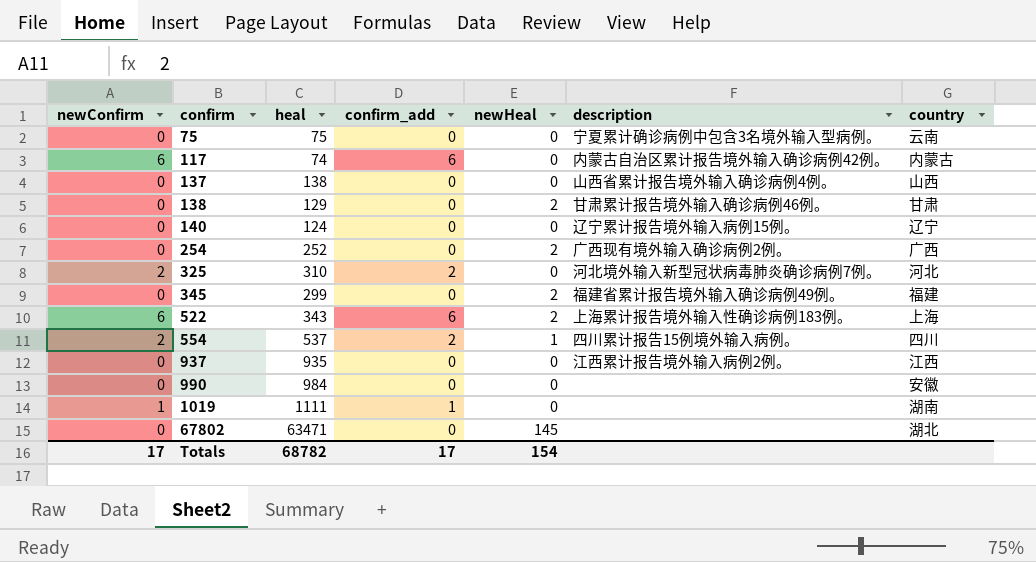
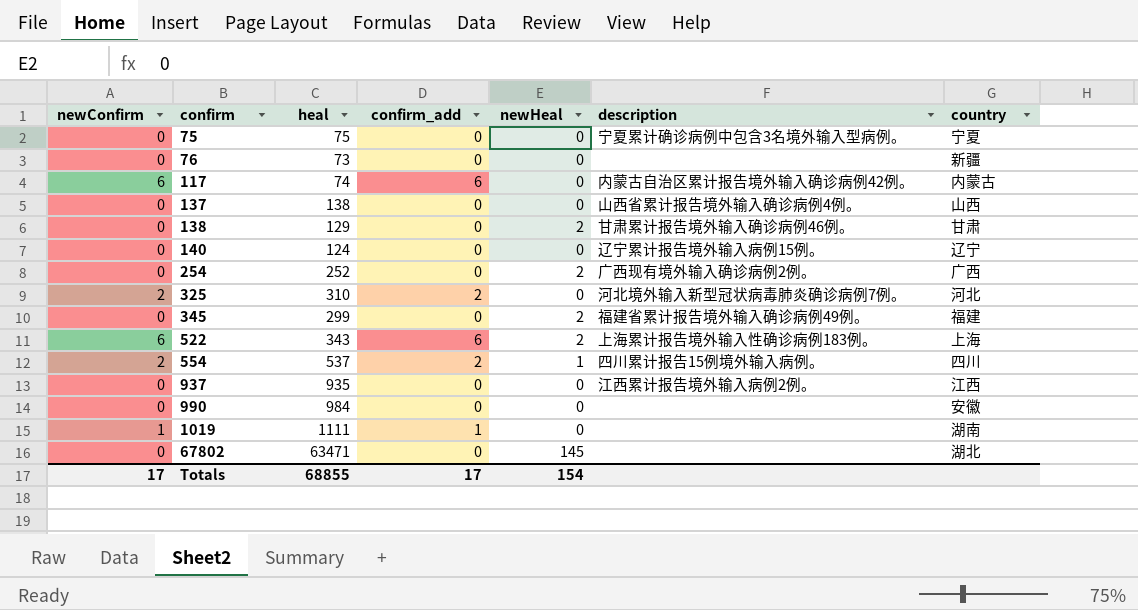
75 | country: 云南 -> 宁夏
row 76: none -> 0 | 73 | 0 | 0 | none | 新疆
Totals | heal: 68782 -> 68855

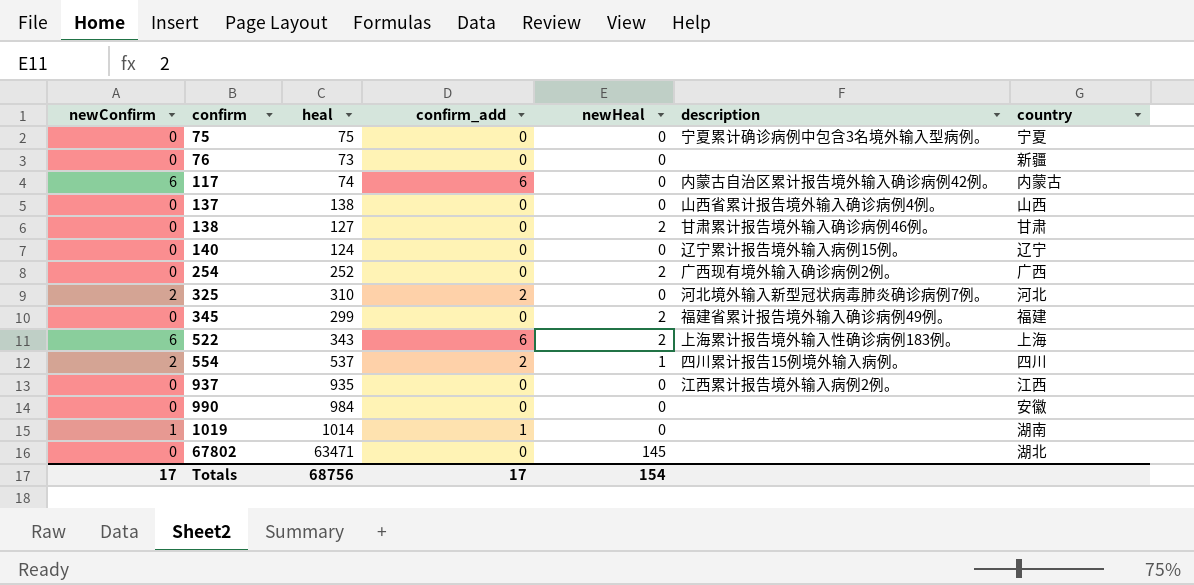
138 | heal: 129 -> 127
1019 | heal: 1111 -> 1014
Totals | heal: 68855 -> 68756

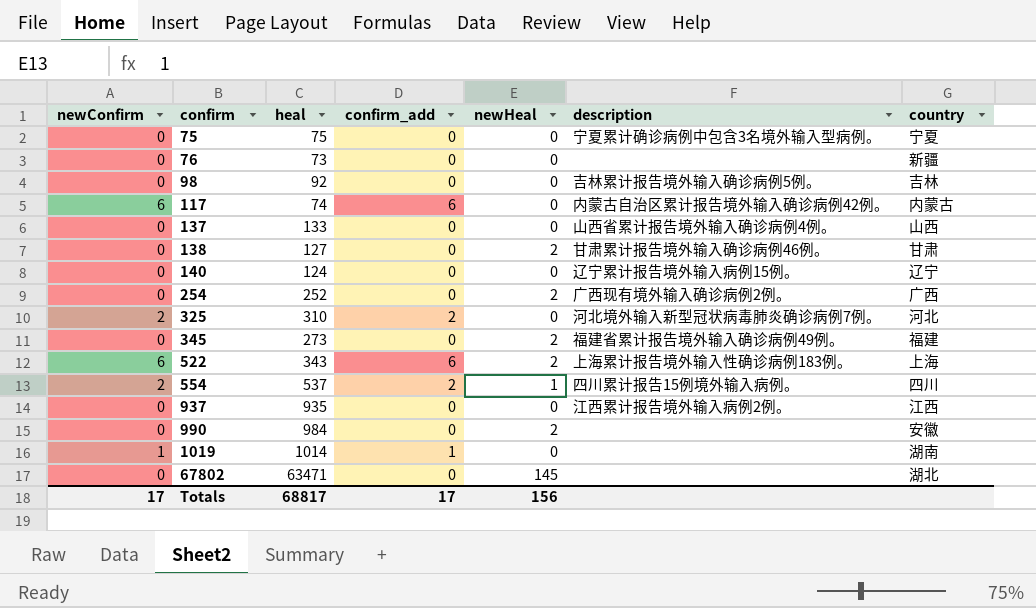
row 98: none -> 0 | 92 | 0 | 0 | 吉林累计报告境外输入确诊病例5例。 | 吉林
137 | heal: 138 -> 133
345 | heal: 299 -> 273
990 | newHeal: 0 -> 2
Totals | heal: 68756 -> 68817
Totals | newHeal: 154 -> 156

